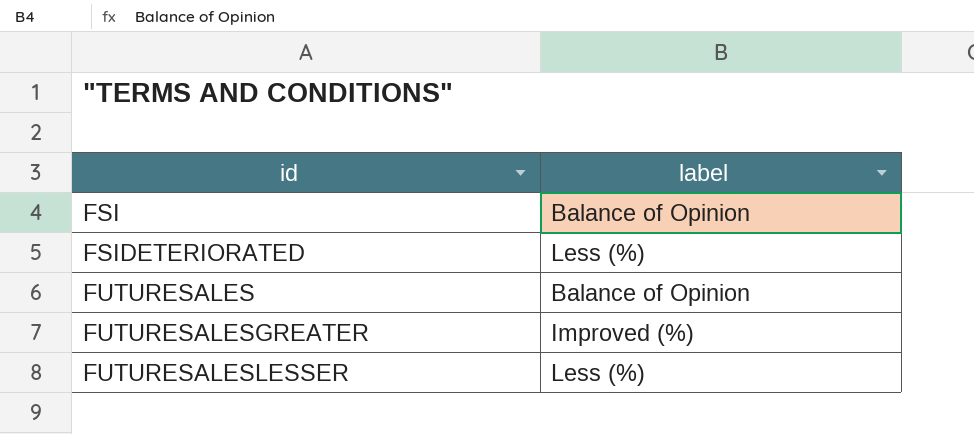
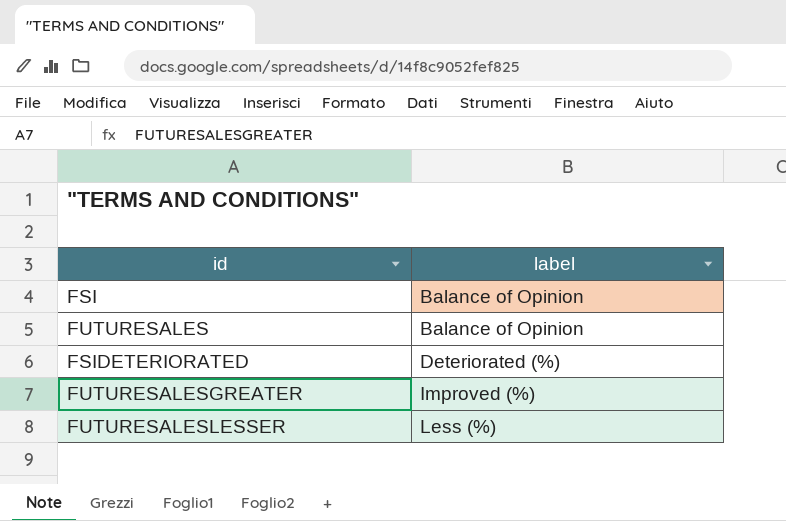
row order: id ascending -> label ascending
FSIDETERIORATED | label: Less (%) -> Deteriorated (%)

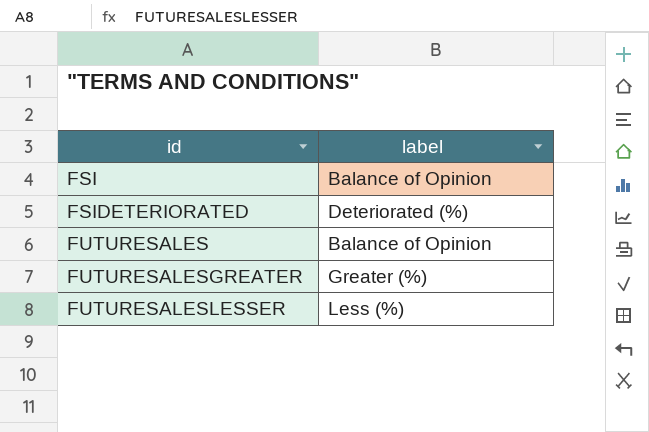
row order: label ascending -> id ascending
FUTURESALESGREATER | label: Improved (%) -> Greater (%)

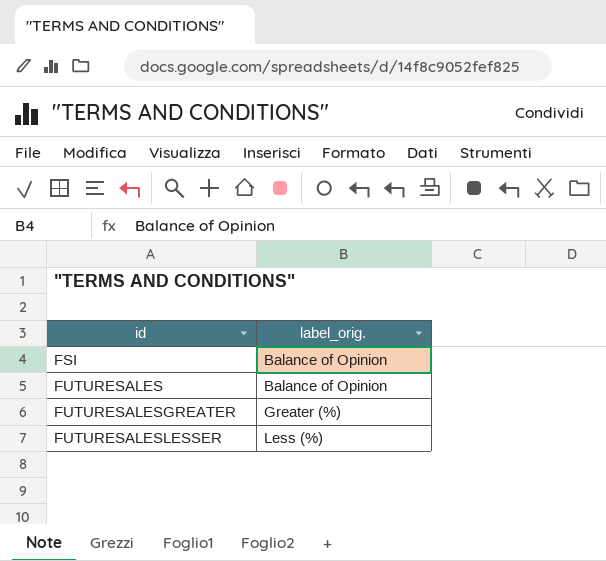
column name: label -> label_orig.
row FSIDETERIORATED: Deteriorated (%) -> none

